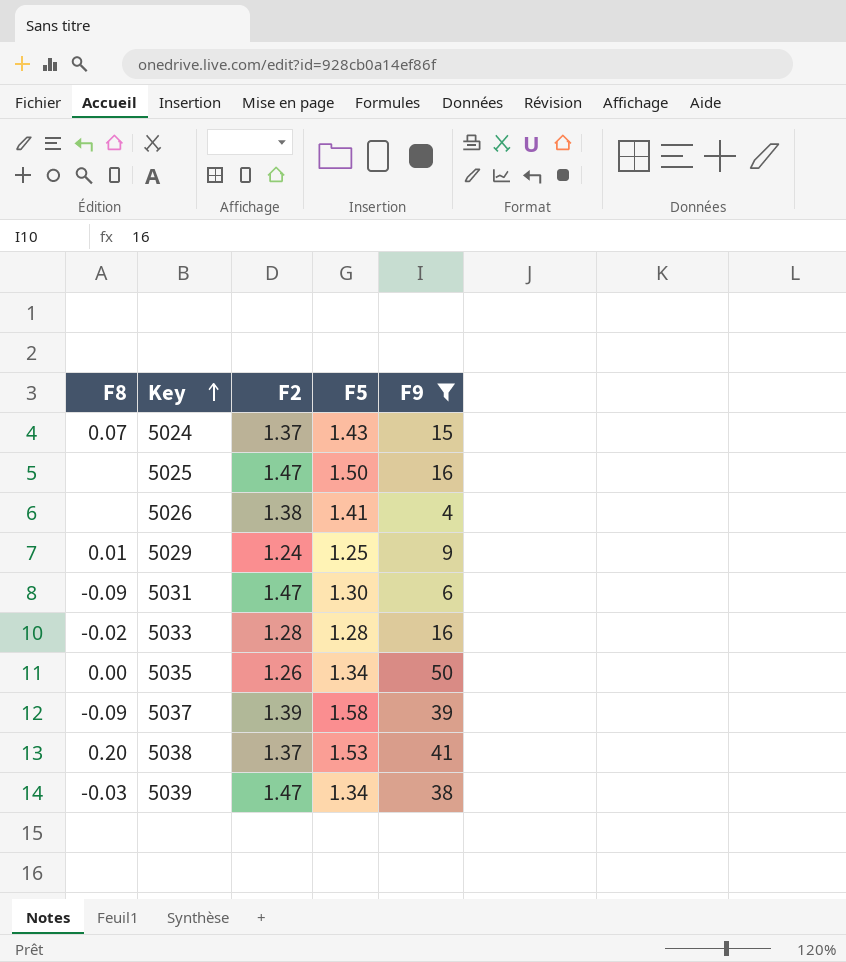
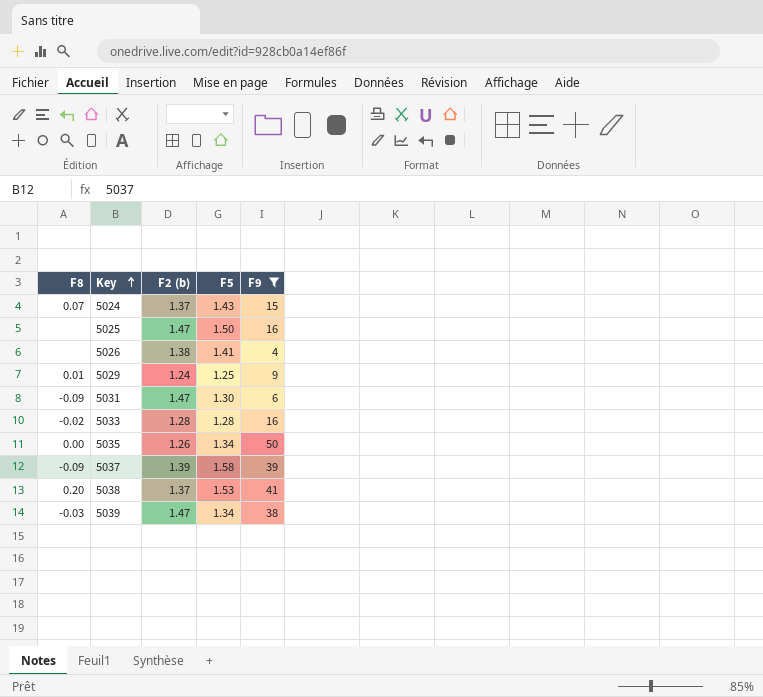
column name: F2 -> F2 (b)

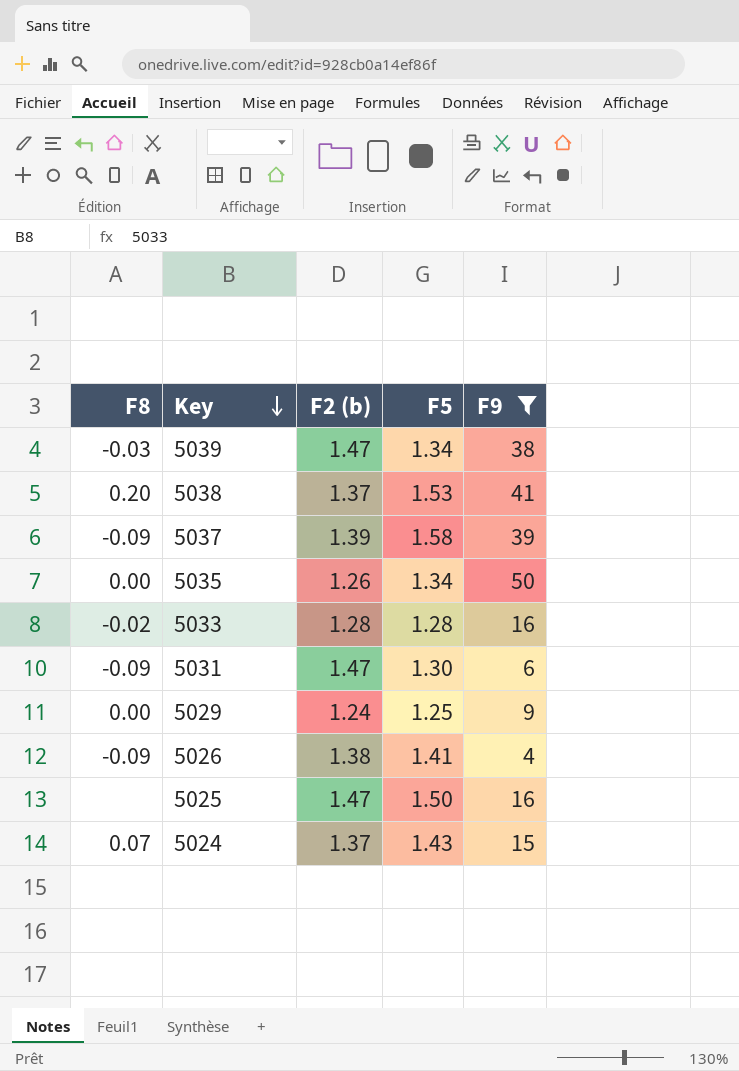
row order: Key ascending -> Key descending
5029 | F8: 0.01 -> 0.00
5026 | F8: none -> -0.09

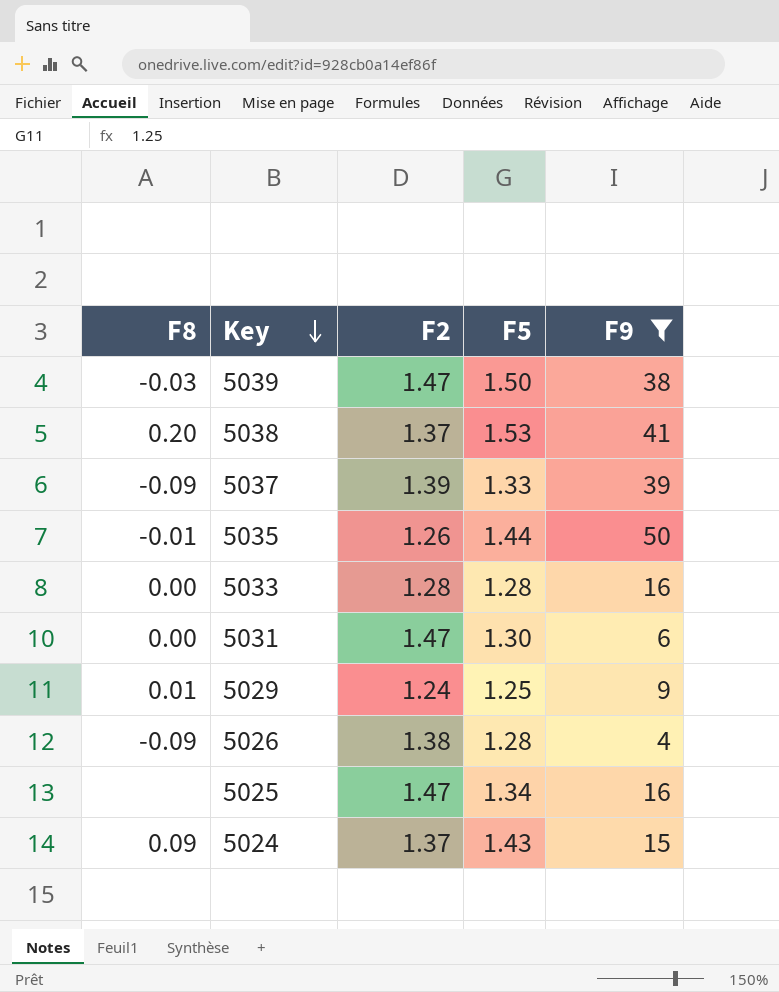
column name: F2 (b) -> F2
5039 | F5: 1.34 -> 1.50
5037 | F5: 1.58 -> 1.33
5035 | F8: 0.00 -> -0.01
5035 | F5: 1.34 -> 1.44
5033 | F8: -0.02 -> 0.00
5031 | F8: -0.09 -> 0.00
5029 | F8: 0.00 -> 0.01
5026 | F5: 1.41 -> 1.28
5025 | F5: 1.50 -> 1.34
5024 | F8: 0.07 -> 0.09

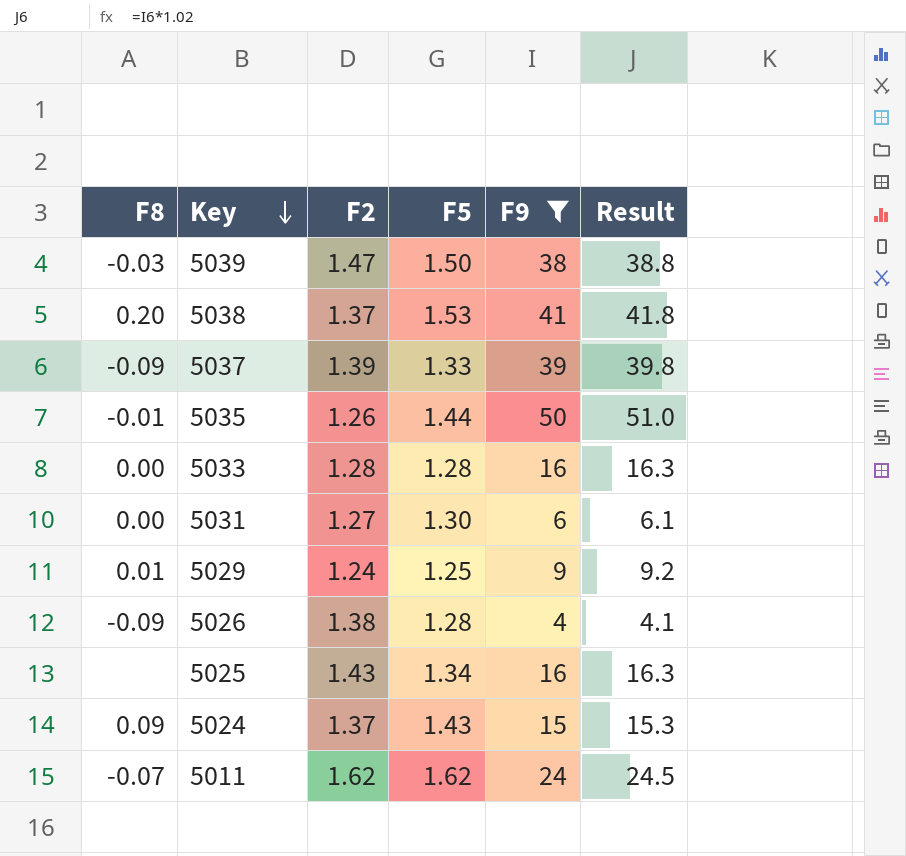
column Result | formula: none -> [F9] * 1.02
5031 | F2: 1.47 -> 1.27
5025 | F2: 1.47 -> 1.43
row 5011: none -> -0.07 | 1.62 | 1.62 | 24 | 24.5

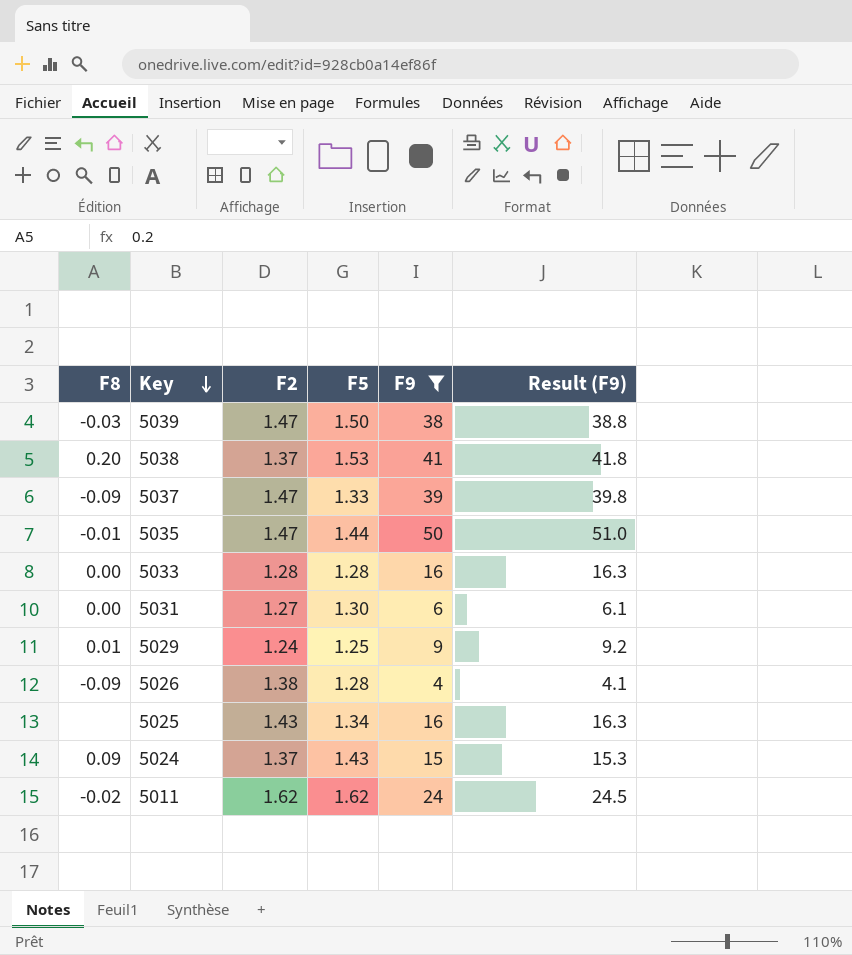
column name: Result -> Result (F9)
5037 | F2: 1.39 -> 1.47
5035 | F2: 1.26 -> 1.47
5011 | F8: -0.07 -> -0.02

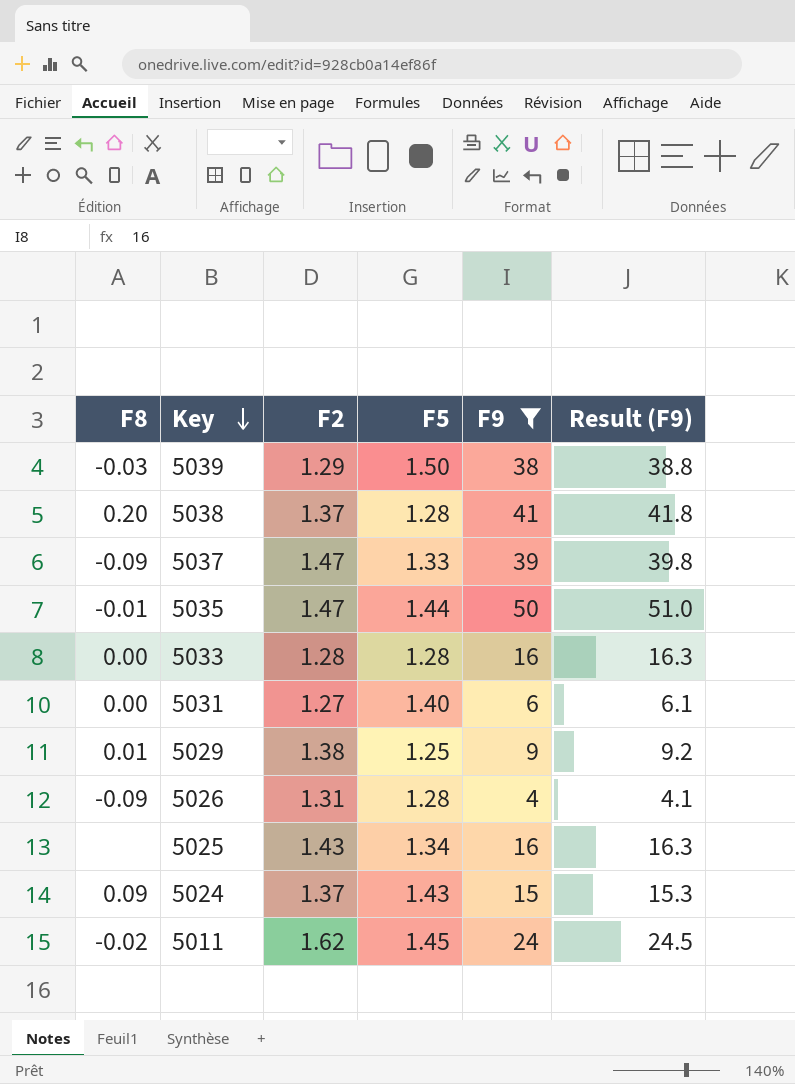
5039 | F2: 1.47 -> 1.29
5038 | F5: 1.53 -> 1.28
5031 | F5: 1.30 -> 1.40
5029 | F2: 1.24 -> 1.38
5026 | F2: 1.38 -> 1.31
5011 | F5: 1.62 -> 1.45

